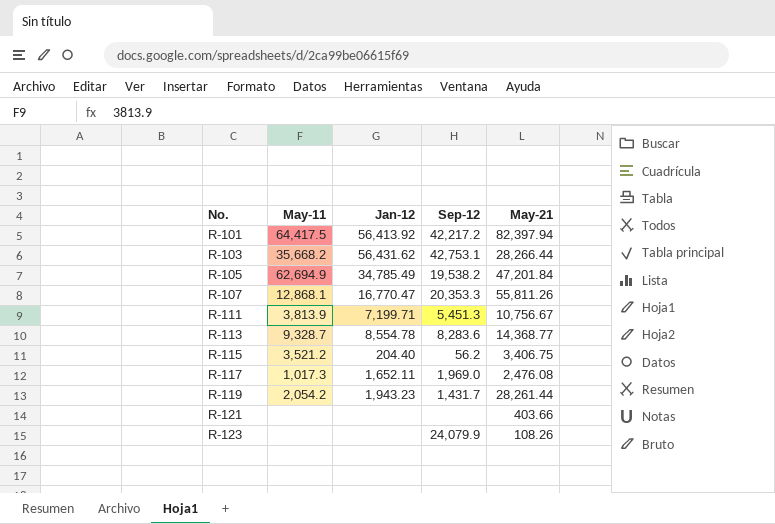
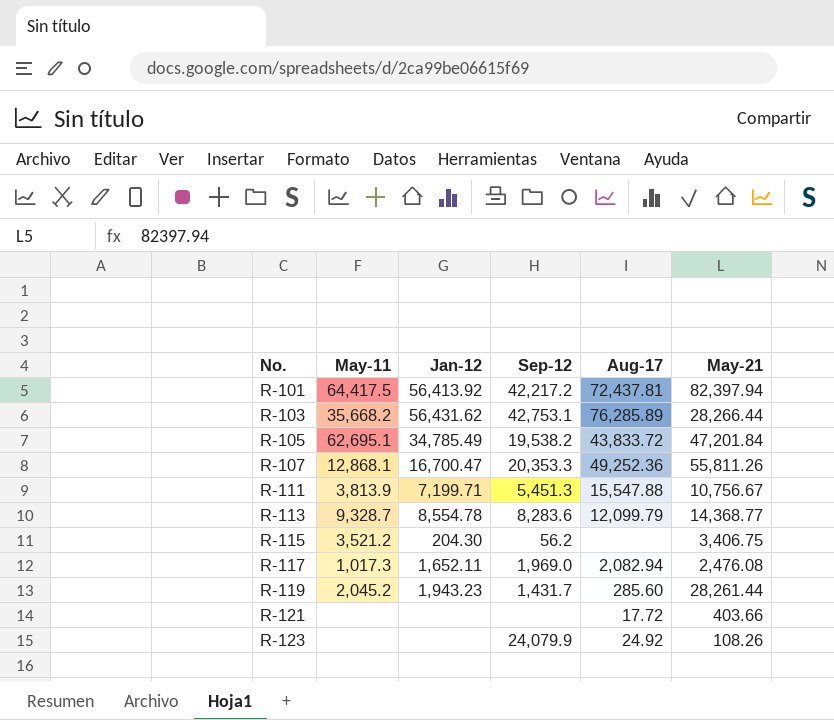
column Aug-17 | position: none -> 5
R-105 | May-11: 62,694.9 -> 62,695.1
R-107 | Jan-12: 16,770.47 -> 16,700.47
R-115 | Jan-12: 204.40 -> 204.30
R-119 | May-11: 2,054.2 -> 2,045.2

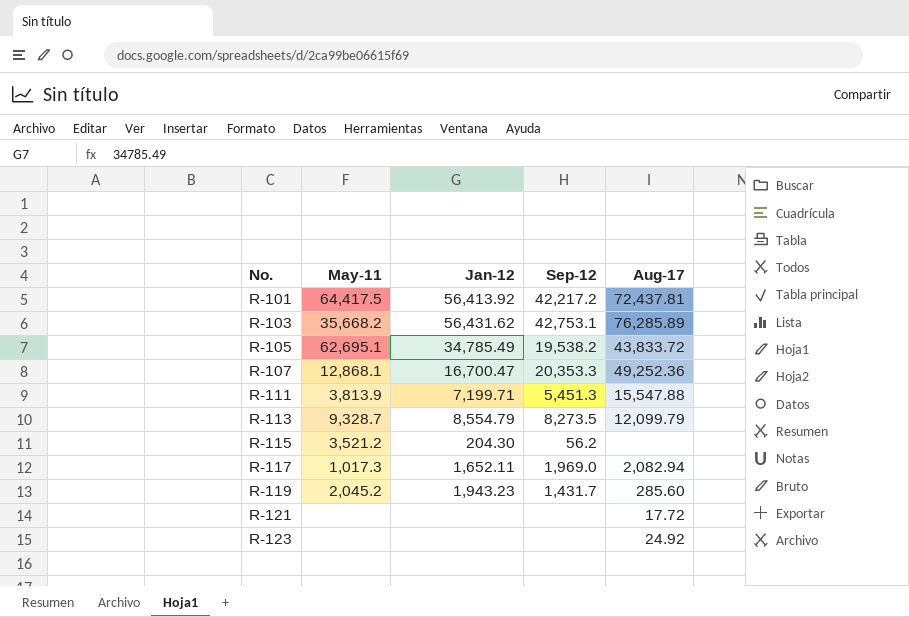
column May-21 | position: 6 -> none
R-113 | Jan-12: 8,554.78 -> 8,554.79
R-113 | Sep-12: 8,283.6 -> 8,273.5
R-123 | Sep-12: 24,079.9 -> none

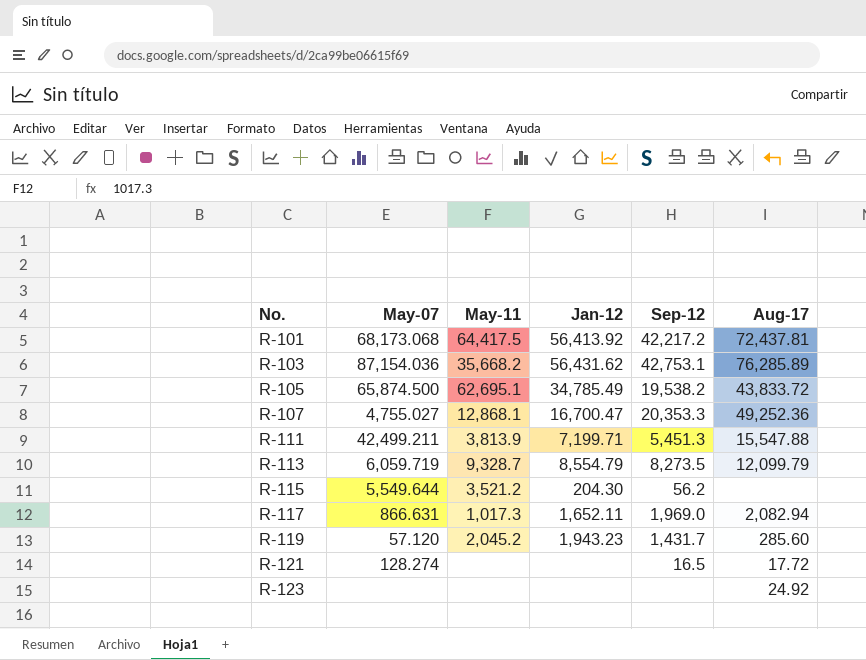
column May-07 | position: none -> 2
R-121 | Sep-12: none -> 16.5

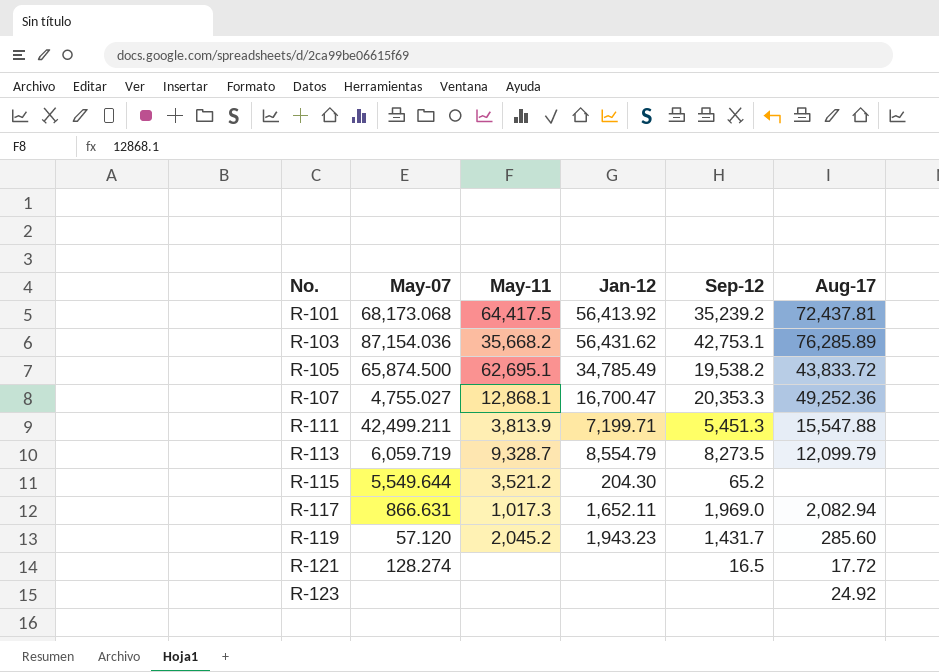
R-101 | Sep-12: 42,217.2 -> 35,239.2
R-115 | Sep-12: 56.2 -> 65.2

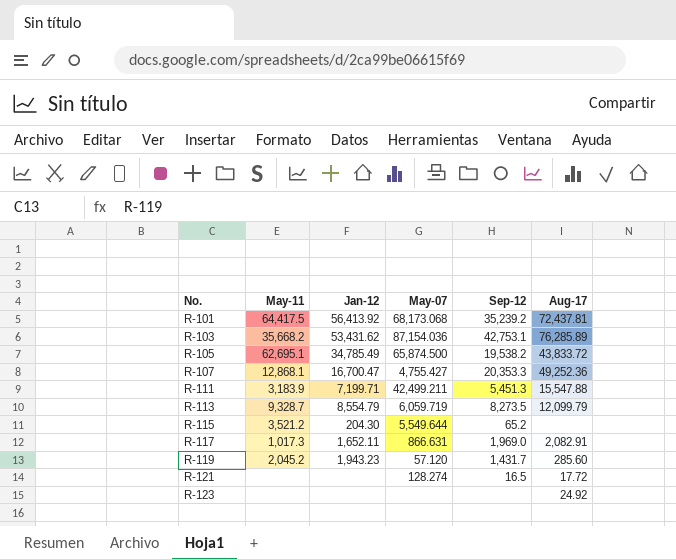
column May-07 | position: 2 -> 4
R-103 | Jan-12: 56,431.62 -> 53,431.62
R-107 | May-07: 4,755.027 -> 4,755.427
R-111 | May-11: 3,813.9 -> 3,183.9
R-117 | Aug-17: 2,082.94 -> 2,082.91

